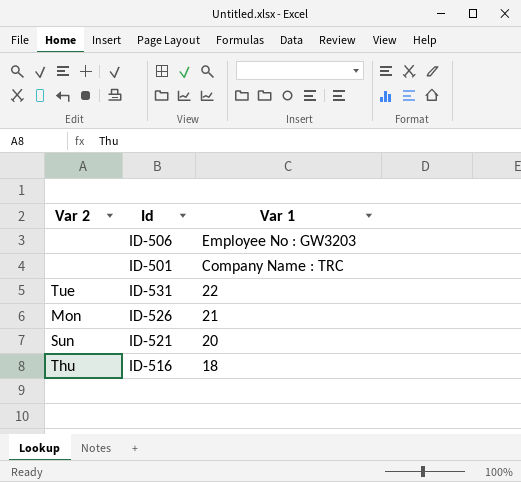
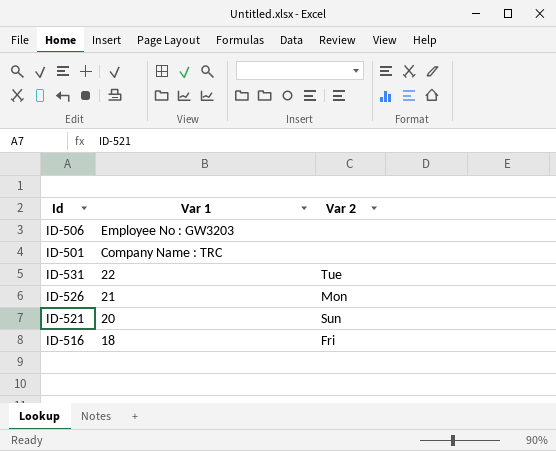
column Var 2 | position: 1 -> 3
ID-516 | Var 2: Thu -> Fri

